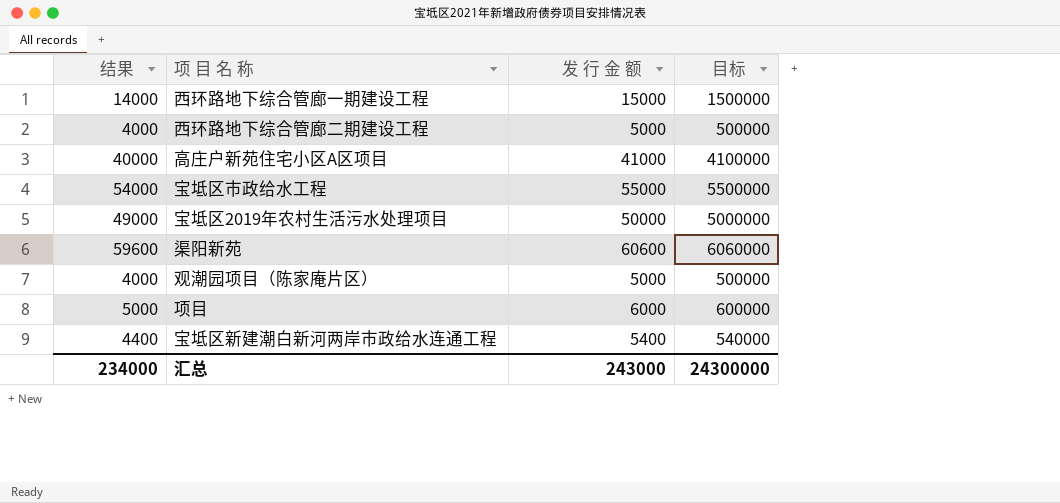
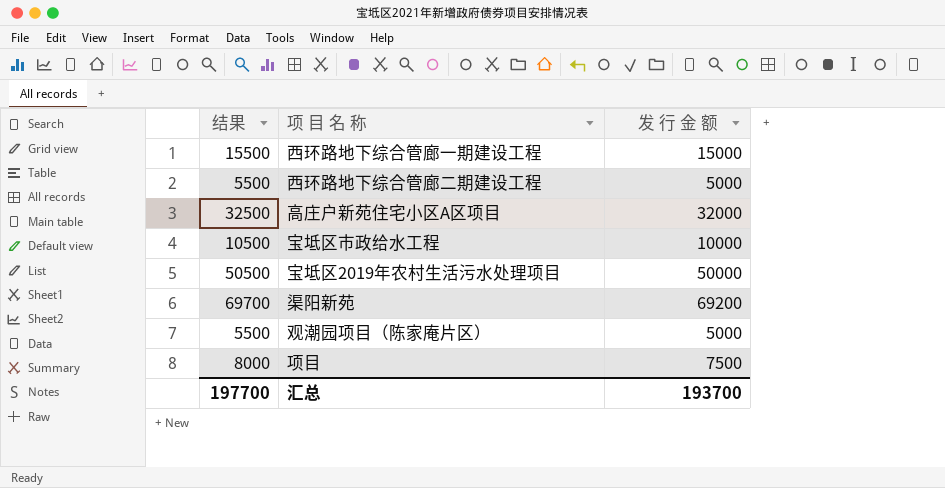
column 目标 | formula: [发 行 金 额] * 100 -> none
column 结果 | formula: [发 行 金 额] - 1000 -> [发 行 金 额] + 500
row 宝坻区新建潮白新河两岸市政给水连通工程: 4400 | 5400 | 540000 -> none
高庄户新苑住宅小区A区项目 | 发 行 金 额: 41000 -> 32000
宝坻区市政给水工程 | 发 行 金 额: 55000 -> 10000
渠阳新苑 | 发 行 金 额: 60600 -> 69200
项目 | 发 行 金 额: 6000 -> 7500
汇总 | 结果: 234000 -> 197700
汇总 | 发 行 金 额: 243000 -> 193700

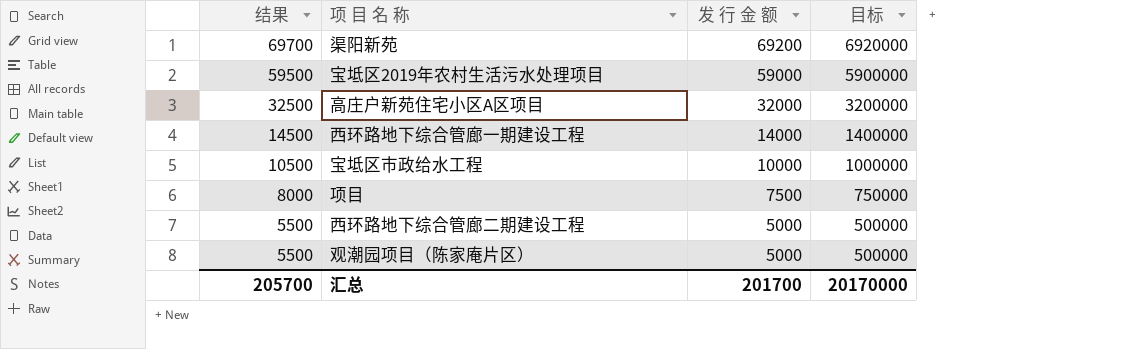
row order: none -> 结果 descending
column 目标 | formula: none -> [发 行 金 额] * 100
宝坻区2019年农村生活污水处理项目 | 结果: 50500 -> 59500
宝坻区2019年农村生活污水处理项目 | 发 行 金 额: 50000 -> 59000
西环路地下综合管廊一期建设工程 | 结果: 15500 -> 14500
西环路地下综合管廊一期建设工程 | 发 行 金 额: 15000 -> 14000
汇总 | 结果: 197700 -> 205700
汇总 | 发 行 金 额: 193700 -> 201700

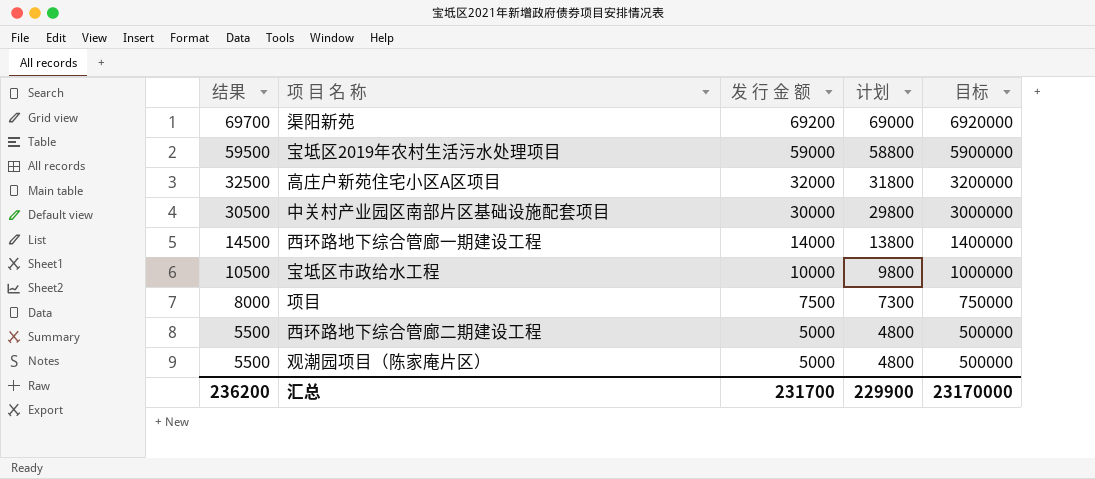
column 计划 | formula: none -> [发 行 金 额] - 200
row 中关村产业园区南部片区基础设施配套项目: none -> 30500 | 30000 | 29800 | 3000000
汇总 | 结果: 205700 -> 236200
汇总 | 发 行 金 额: 201700 -> 231700
汇总 | 目标: 20170000 -> 23170000

